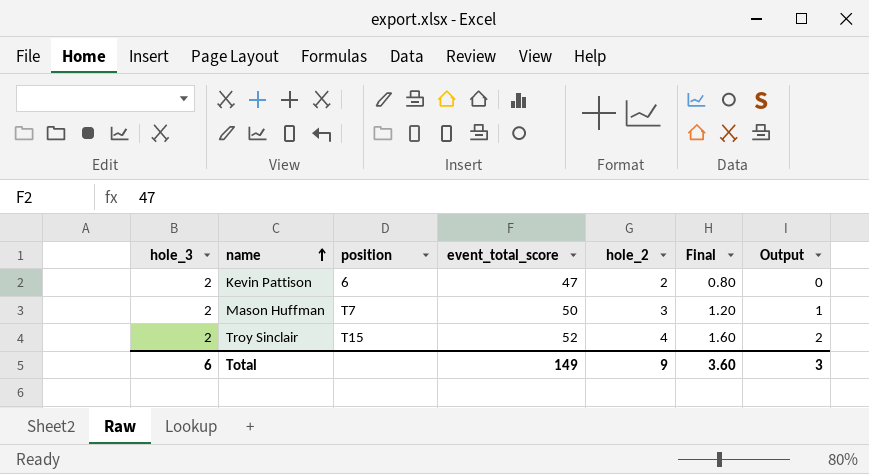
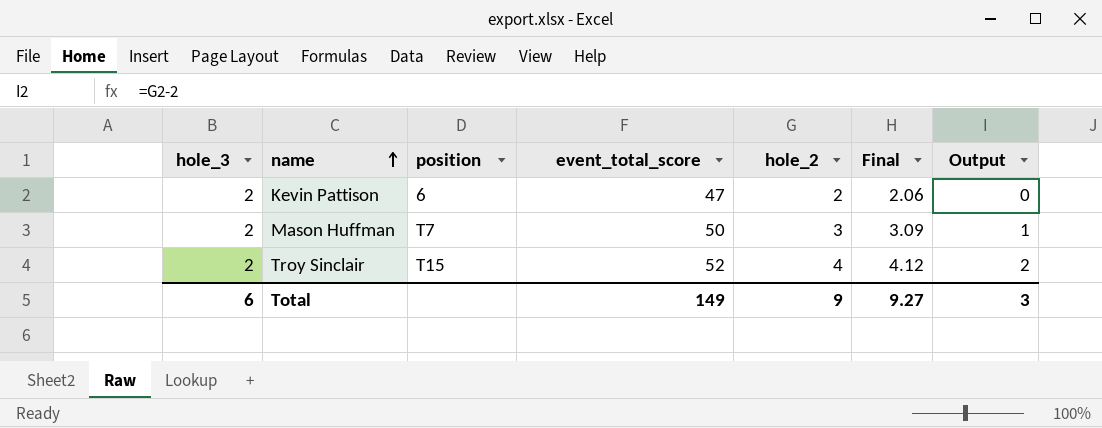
column Final | formula: [hole_2] * 0.4 -> [hole_2] * 1.03
Total | Final: 3.60 -> 9.27

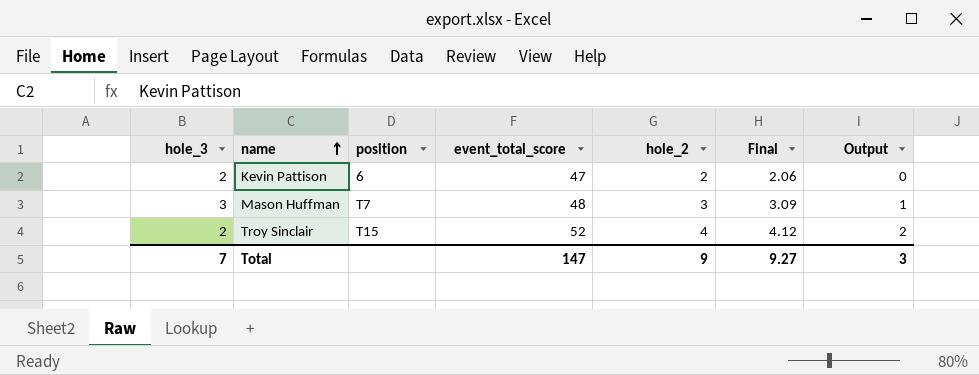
Mason Huffman | hole_3: 2 -> 3
Mason Huffman | event_total_score: 50 -> 48
Total | hole_3: 6 -> 7
Total | event_total_score: 149 -> 147

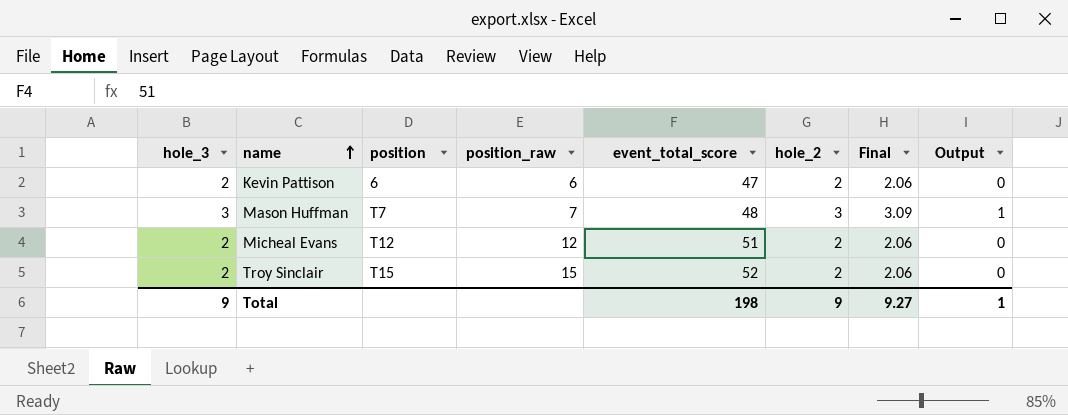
column position_raw | position: none -> 4
row Micheal Evans: none -> 2 | T12 | 12 | 51 | 2 | 2.06 | 0
Troy Sinclair | hole_2: 4 -> 2
Troy Sinclair | Final: 4.12 -> 2.06
Troy Sinclair | Output: 2 -> 0
Total | hole_3: 7 -> 9
Total | event_total_score: 147 -> 198
Total | Output: 3 -> 1

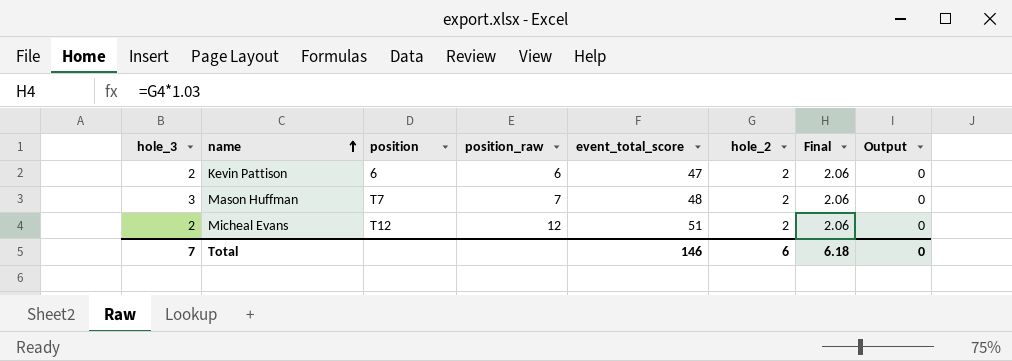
row Troy Sinclair: 2 | T15 | 15 | 52 | 2 | 2.06 | 0 -> none
Mason Huffman | hole_2: 3 -> 2
Mason Huffman | Final: 3.09 -> 2.06
Mason Huffman | Output: 1 -> 0
Total | hole_3: 9 -> 7
Total | event_total_score: 198 -> 146
Total | hole_2: 9 -> 6
Total | Final: 9.27 -> 6.18
Total | Output: 1 -> 0

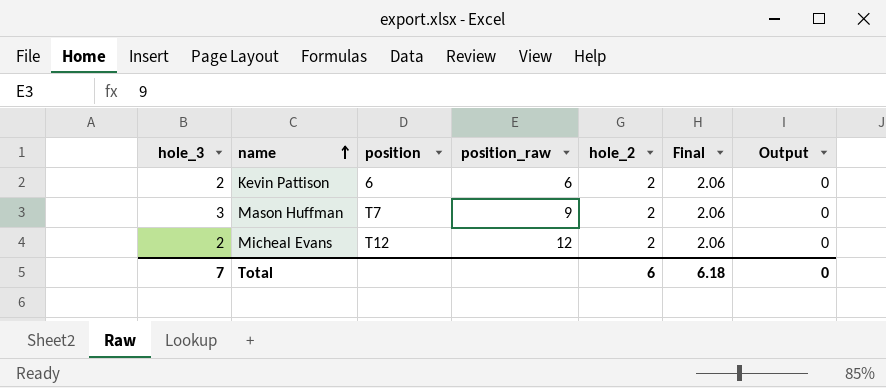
column event_total_score | position: 5 -> none
Mason Huffman | position_raw: 7 -> 9

